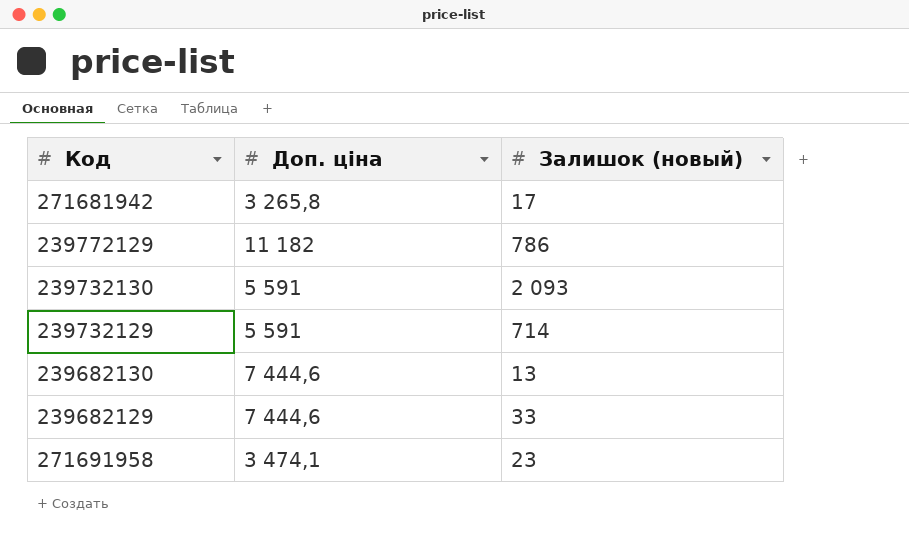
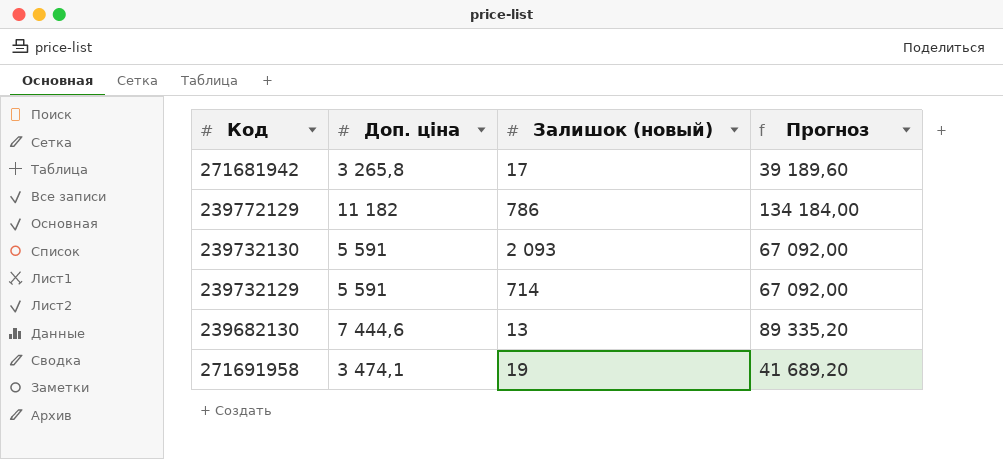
column Прогноз | formula: none -> [Доп. ціна] * 12
row 239682129: 7 444,6 | 33 -> none
271691958 | Залишок (новый): 23 -> 19

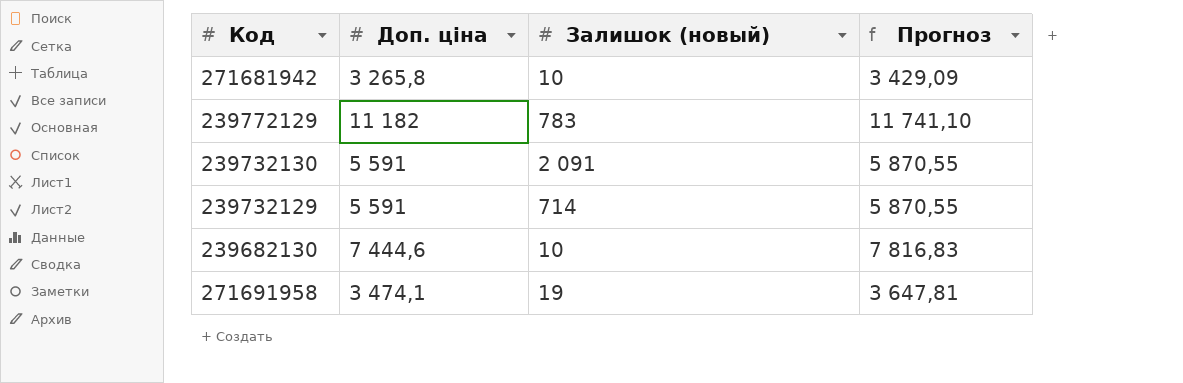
column Прогноз | formula: [Доп. ціна] * 12 -> [Доп. ціна] * 1,05
271681942 | Залишок (новый): 17 -> 10
239772129 | Залишок (новый): 786 -> 783
239732130 | Залишок (новый): 2 093 -> 2 091
239682130 | Залишок (новый): 13 -> 10

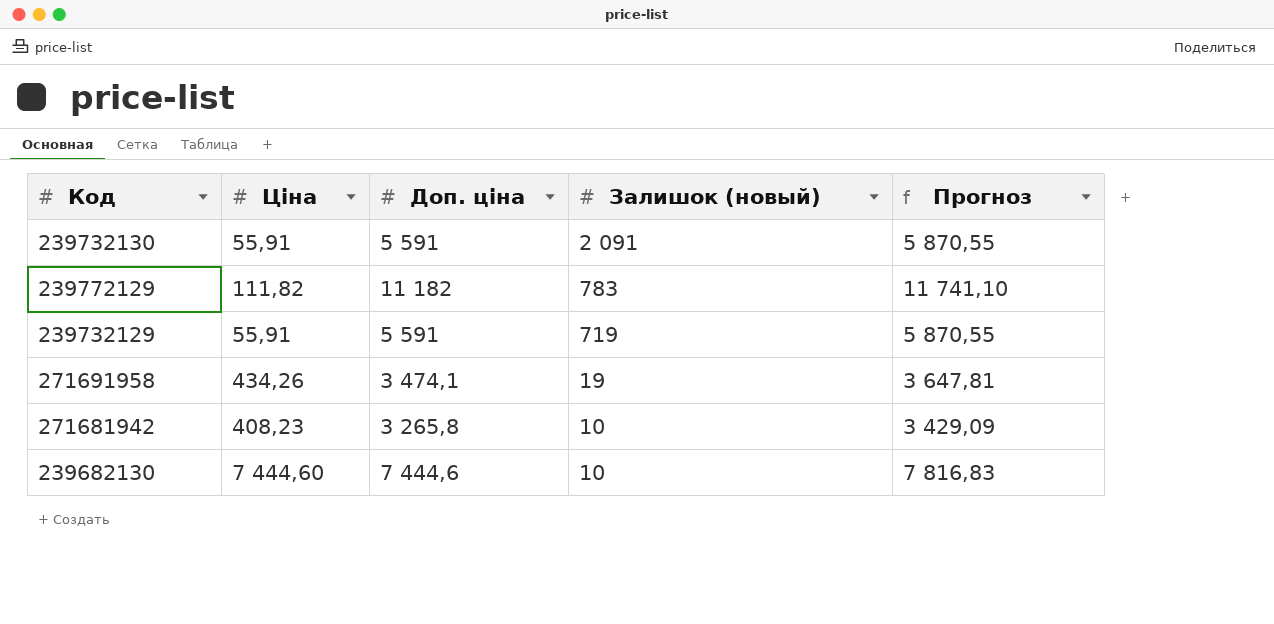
row order: none -> Залишок (новый) descending
column Ціна | position: none -> 2
239732129 | Залишок (новый): 714 -> 719

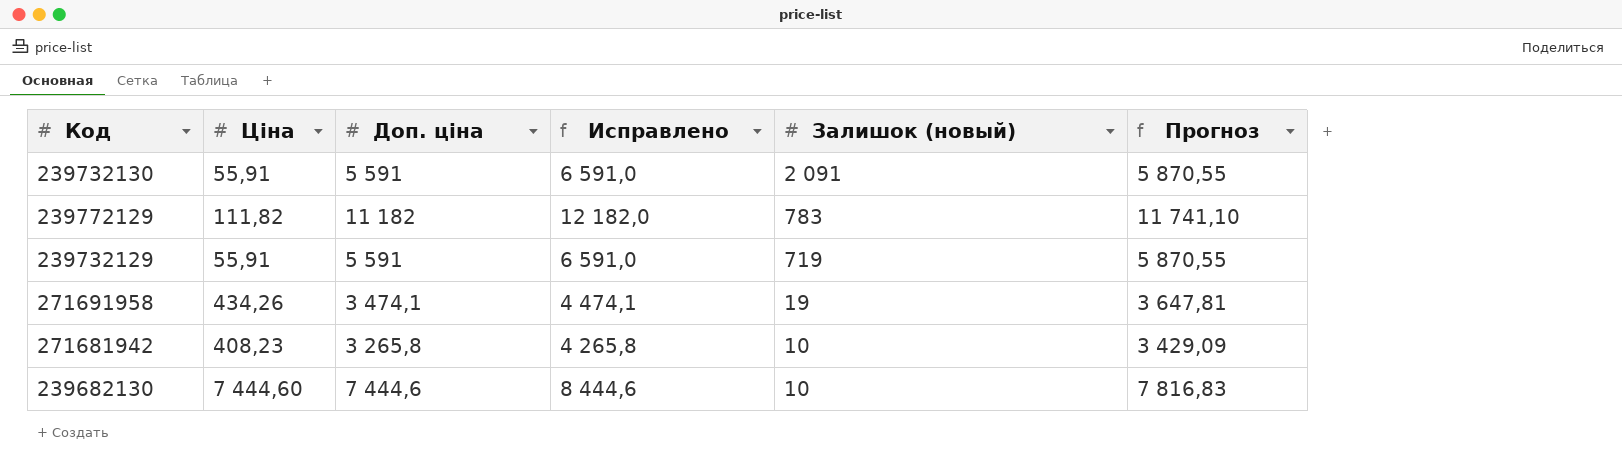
column Исправлено | formula: none -> [Доп. ціна] + 1000

